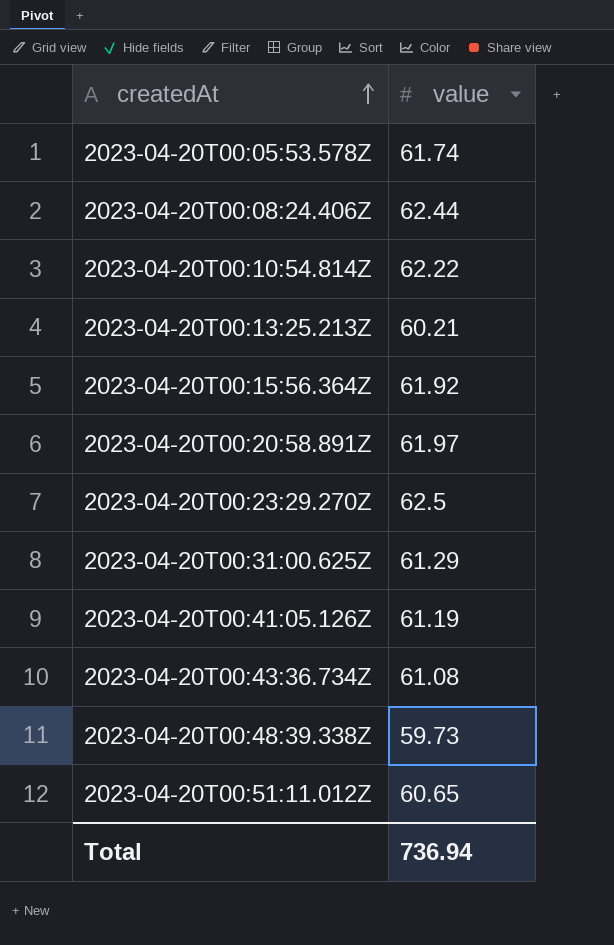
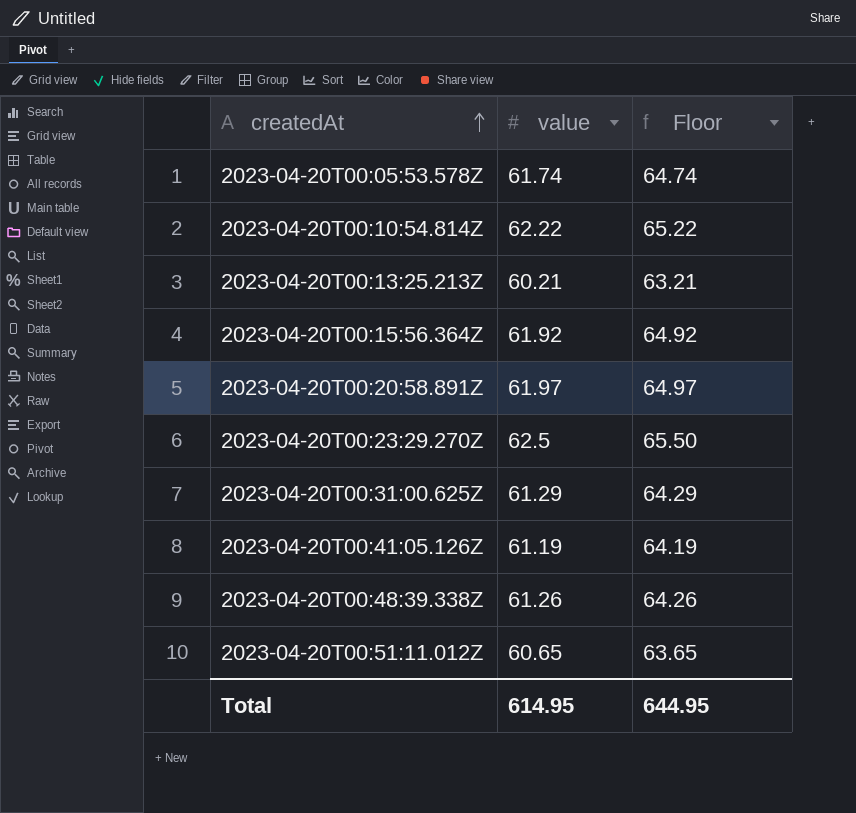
column Floor | formula: none -> [value] + 3
row 2023-04-20T00:08:24.406Z: 62.44 -> none
row 2023-04-20T00:43:36.734Z: 61.08 -> none
2023-04-20T00:48:39.338Z | value: 59.73 -> 61.26
Total | value: 736.94 -> 614.95

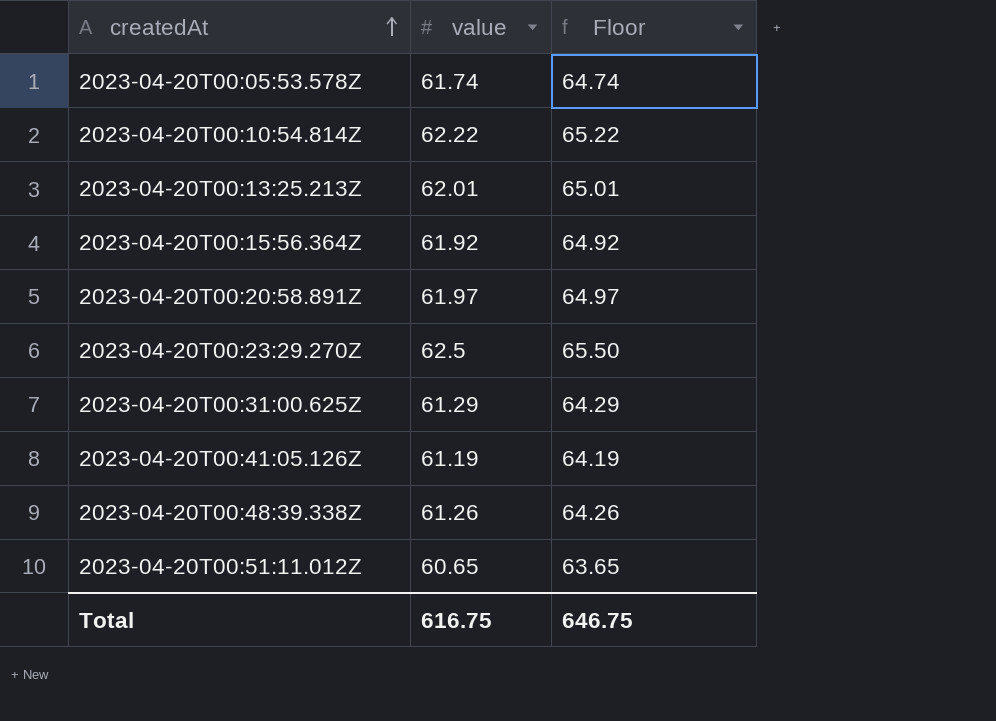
2023-04-20T00:13:25.213Z | value: 60.21 -> 62.01
2023-04-20T00:13:25.213Z | Floor: 63.21 -> 65.01
Total | value: 614.95 -> 616.75
Total | Floor: 644.95 -> 646.75

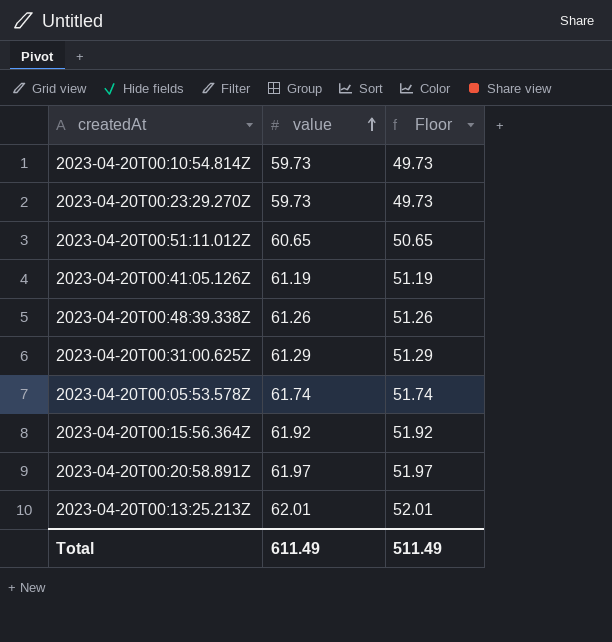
row order: createdAt ascending -> value ascending
column Floor | formula: [value] + 3 -> [value] - 10
2023-04-20T00:10:54.814Z | value: 62.22 -> 59.73
2023-04-20T00:23:29.270Z | value: 62.5 -> 59.73
Total | value: 616.75 -> 611.49
Total | Floor: 646.75 -> 511.49

